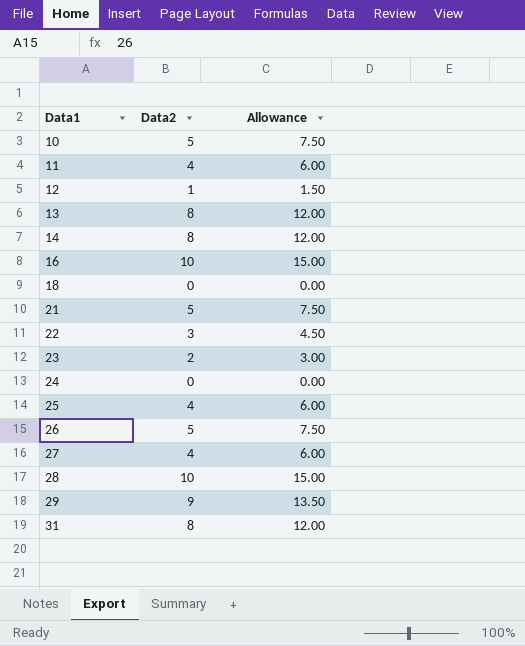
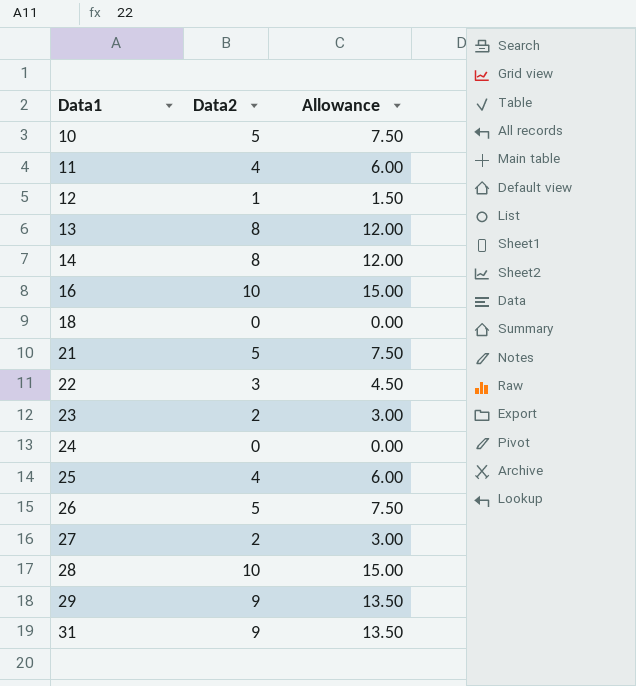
27 | Data2: 4 -> 2
27 | Allowance: 6.00 -> 3.00
31 | Data2: 8 -> 9
31 | Allowance: 12.00 -> 13.50

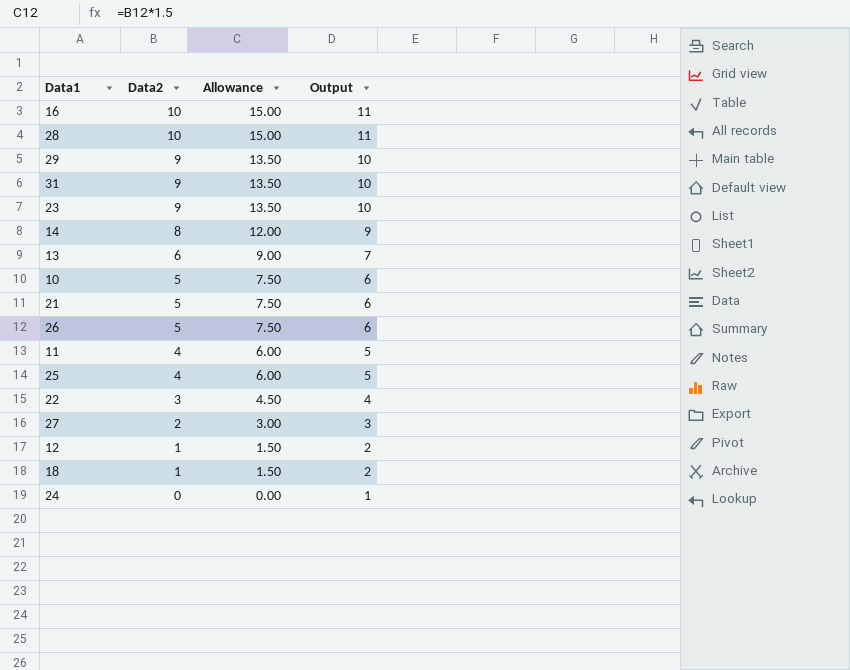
row order: Data1 ascending -> Data2 descending
column Output | formula: none -> [Data2] + 1
23 | Data2: 2 -> 9
23 | Allowance: 3.00 -> 13.50
13 | Data2: 8 -> 6
13 | Allowance: 12.00 -> 9.00
18 | Data2: 0 -> 1
18 | Allowance: 0.00 -> 1.50

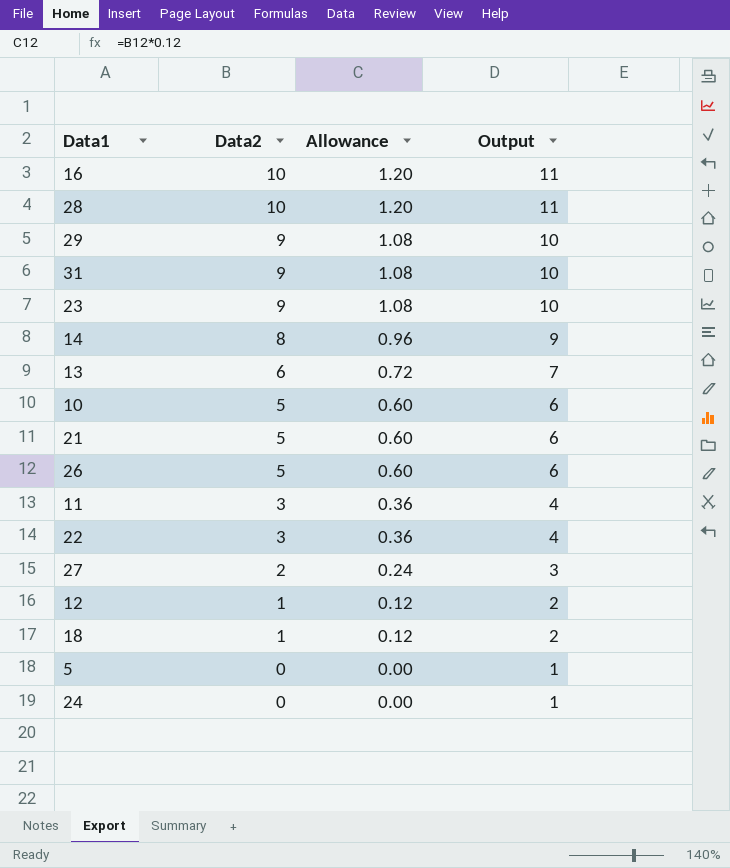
column Allowance | formula: [Data2] * 1.5 -> [Data2] * 0.12
row 25: 4 | 6.00 | 5 -> none
11 | Data2: 4 -> 3
11 | Output: 5 -> 4
row 5: none -> 0 | 0.00 | 1

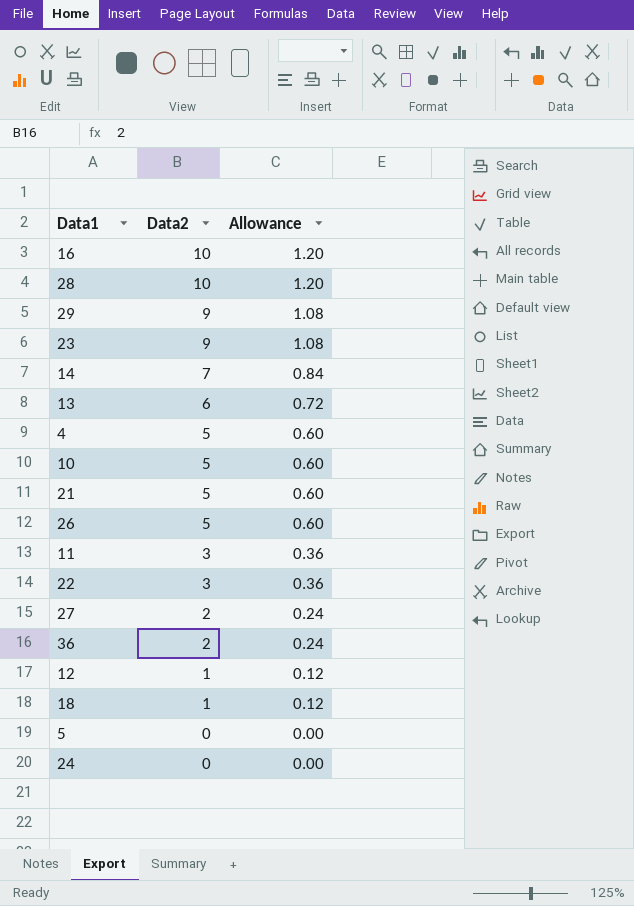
column Output | formula: [Data2] + 1 -> none
row 31: 9 | 1.08 | 10 -> none
14 | Data2: 8 -> 7
14 | Allowance: 0.96 -> 0.84
row 4: none -> 5 | 0.60
row 36: none -> 2 | 0.24

